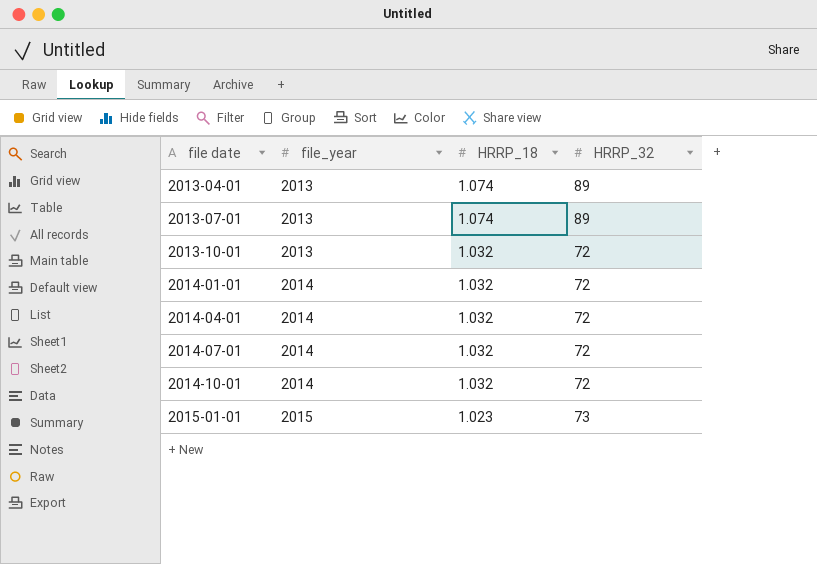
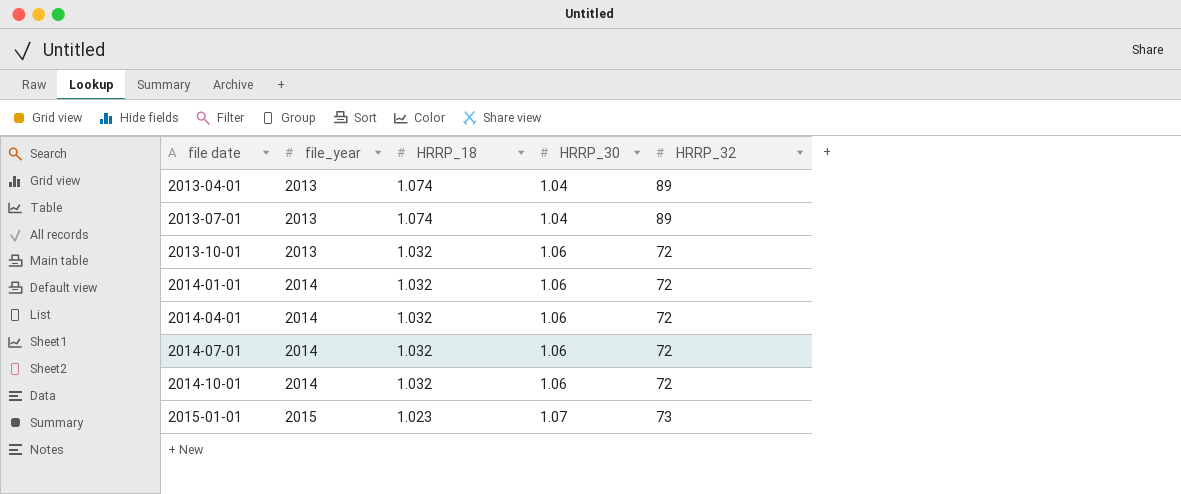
column HRRP_30 | position: none -> 4

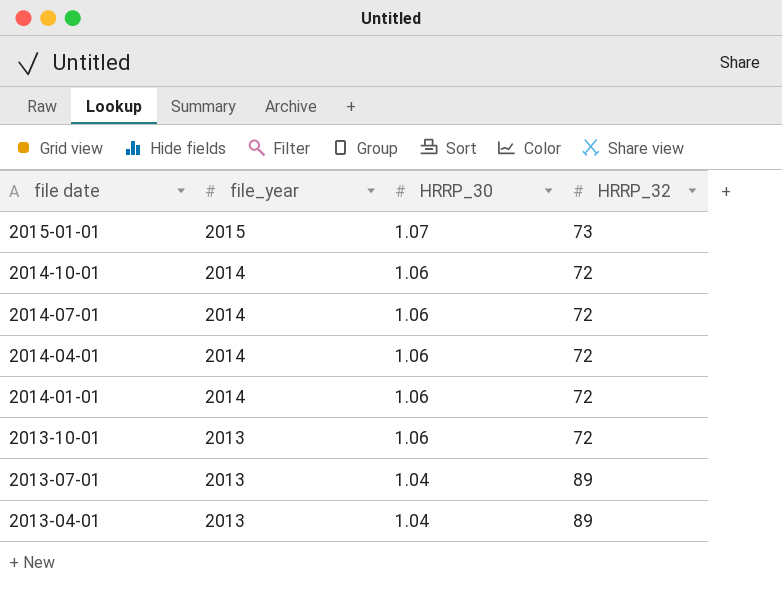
row order: file date ascending -> file date descending
column HRRP_18 | position: 3 -> none

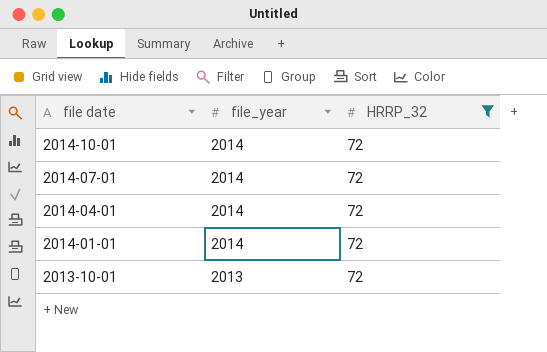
filter: none -> HRRP_32 = 72
column HRRP_30 | position: 3 -> none

